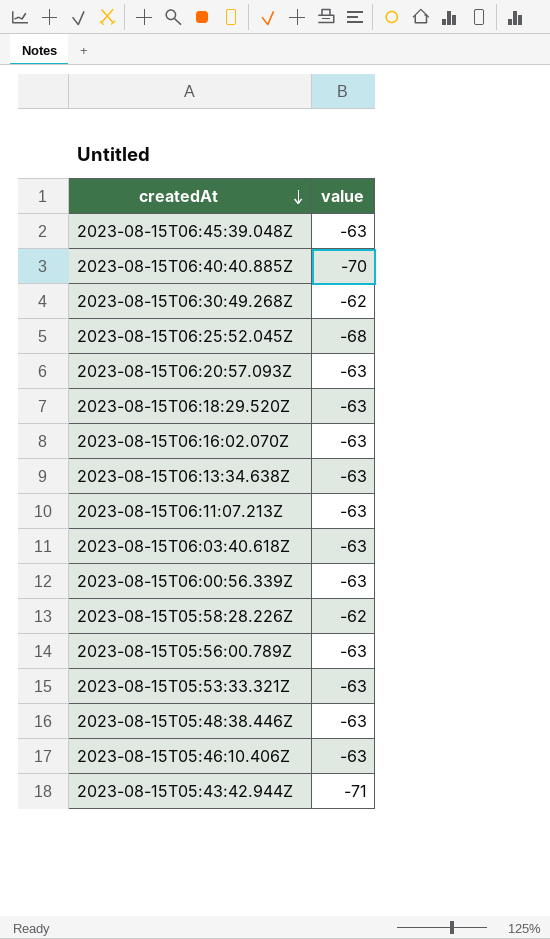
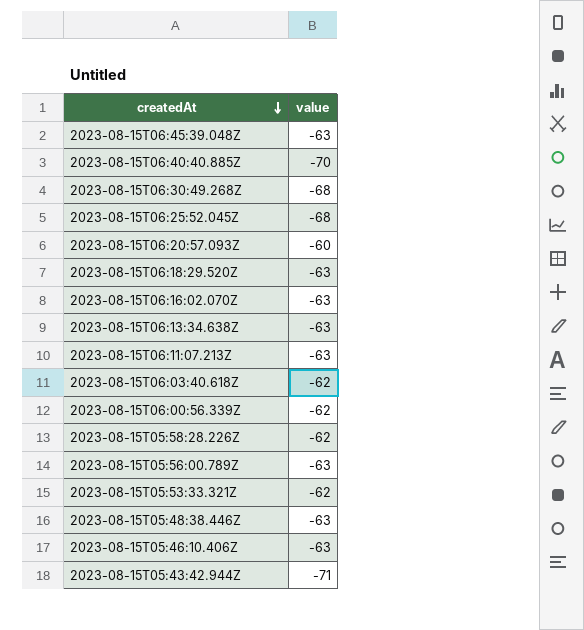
2023-08-15T06:30:49.268Z | value: -62 -> -68
2023-08-15T06:20:57.093Z | value: -63 -> -60
2023-08-15T06:03:40.618Z | value: -63 -> -62
2023-08-15T06:00:56.339Z | value: -63 -> -62
2023-08-15T05:53:33.321Z | value: -63 -> -62

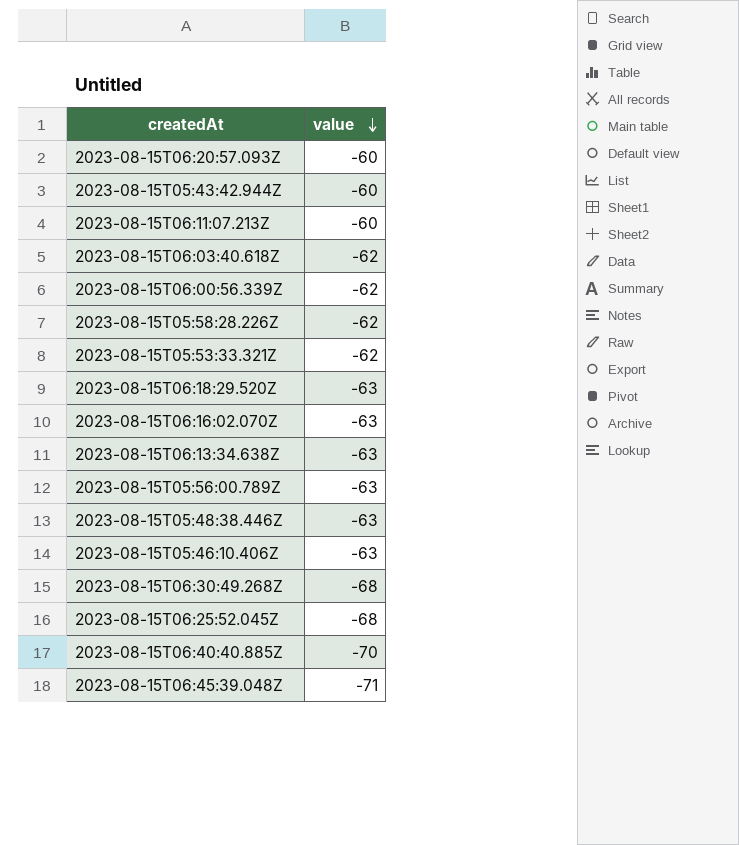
row order: createdAt descending -> value descending
2023-08-15T05:43:42.944Z | value: -71 -> -60
2023-08-15T06:11:07.213Z | value: -63 -> -60
2023-08-15T06:45:39.048Z | value: -63 -> -71

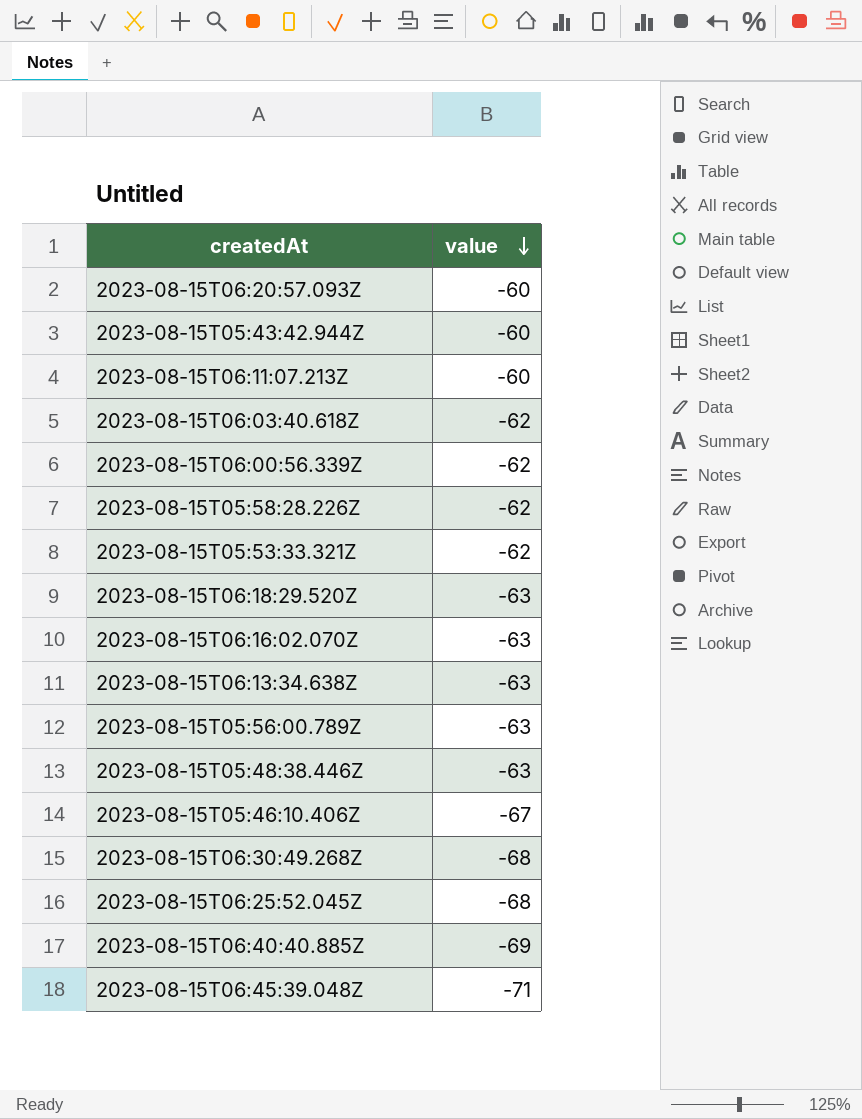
2023-08-15T05:46:10.406Z | value: -63 -> -67
2023-08-15T06:40:40.885Z | value: -70 -> -69

